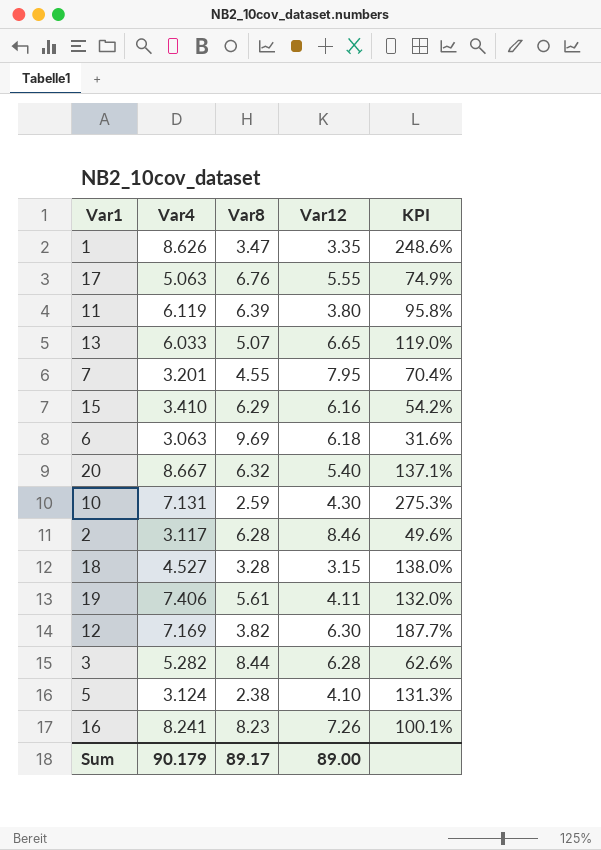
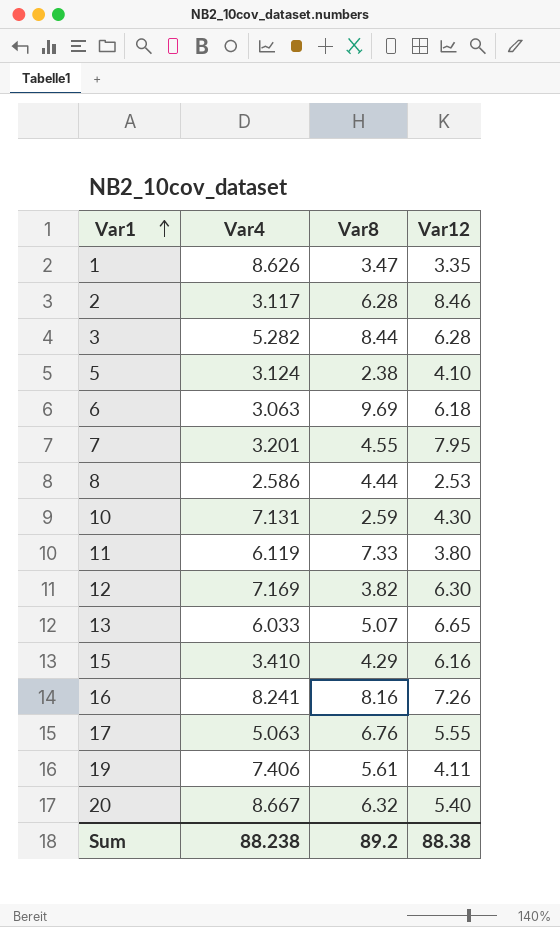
row order: none -> Var1 ascending
column KPI | formula: [Var4] / [Var8] -> none
row 18: 4.527 | 3.28 | 3.15 | 138.0% -> none
row 8: none -> 2.586 | 4.44 | 2.53
11 | Var8: 6.39 -> 7.33
15 | Var8: 6.29 -> 4.29
16 | Var8: 8.23 -> 8.16
Sum | Var4: 90.179 -> 88.238
Sum | Var8: 89.17 -> 89.2
Sum | Var12: 89.00 -> 88.38

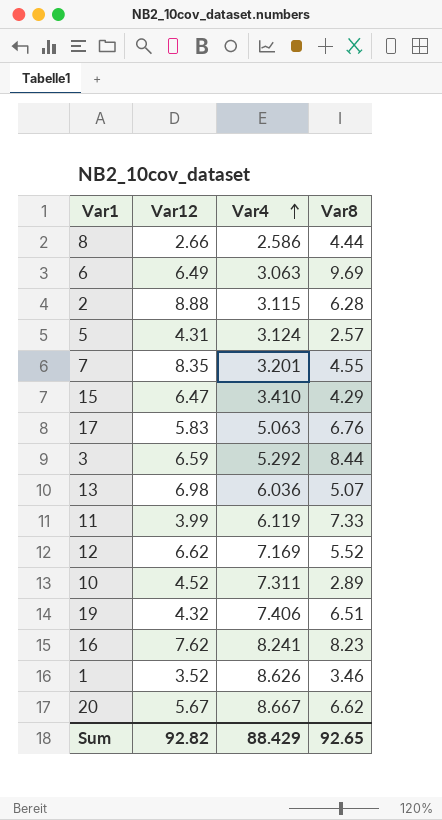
row order: Var1 ascending -> Var4 ascending
column Var12 | position: 4 -> 2
8 | Var12: 2.53 -> 2.66
6 | Var12: 6.18 -> 6.49
2 | Var12: 8.46 -> 8.88
2 | Var4: 3.117 -> 3.115
5 | Var12: 4.10 -> 4.31
5 | Var8: 2.38 -> 2.57
7 | Var12: 7.95 -> 8.35
15 | Var12: 6.16 -> 6.47
17 | Var12: 5.55 -> 5.83
3 | Var12: 6.28 -> 6.59
3 | Var4: 5.282 -> 5.292
13 | Var12: 6.65 -> 6.98
13 | Var4: 6.033 -> 6.036
11 | Var12: 3.80 -> 3.99
12 | Var12: 6.30 -> 6.62
12 | Var8: 3.82 -> 5.52
10 | Var12: 4.30 -> 4.52
10 | Var4: 7.131 -> 7.311
10 | Var8: 2.59 -> 2.89
19 | Var12: 4.11 -> 4.32
19 | Var8: 5.61 -> 6.51
16 | Var12: 7.26 -> 7.62
16 | Var8: 8.16 -> 8.23
1 | Var12: 3.35 -> 3.52
1 | Var8: 3.47 -> 3.46
20 | Var12: 5.40 -> 5.67
20 | Var8: 6.32 -> 6.62
Sum | Var12: 88.38 -> 92.82
Sum | Var4: 88.238 -> 88.429
Sum | Var8: 89.2 -> 92.65

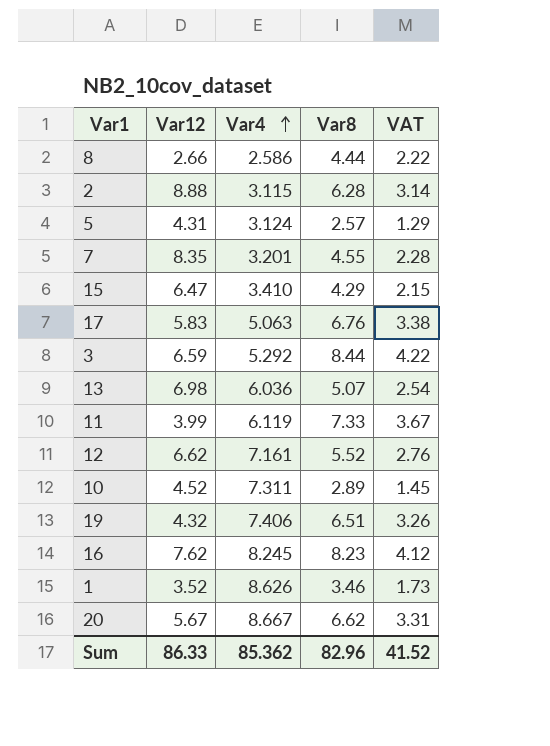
column VAT | formula: none -> [Var8] * 0.5
row 6: 6.49 | 3.063 | 9.69 -> none
12 | Var4: 7.169 -> 7.161
16 | Var4: 8.241 -> 8.245
Sum | Var12: 92.82 -> 86.33
Sum | Var4: 88.429 -> 85.362
Sum | Var8: 92.65 -> 82.96

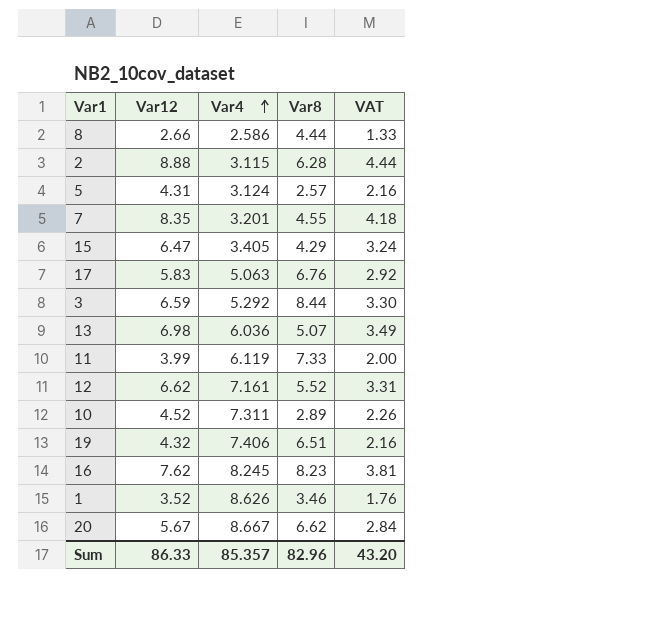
column VAT | formula: [Var8] * 0.5 -> [Var12] * 0.5
15 | Var4: 3.410 -> 3.405
Sum | Var4: 85.362 -> 85.357
Sum | VAT: 41.52 -> 43.20

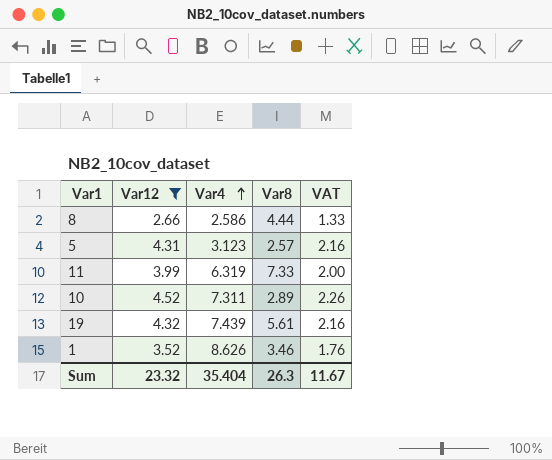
filter: none -> Var12 <= 4.52
5 | Var4: 3.124 -> 3.123
11 | Var4: 6.119 -> 6.319
19 | Var4: 7.406 -> 7.439
19 | Var8: 6.51 -> 5.61
Sum | Var12: 86.33 -> 23.32
Sum | Var4: 85.357 -> 35.404
Sum | Var8: 82.96 -> 26.3
Sum | VAT: 43.20 -> 11.67

